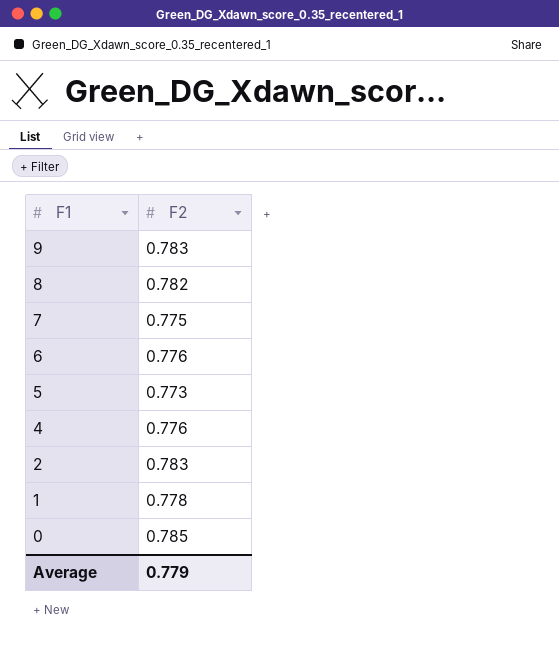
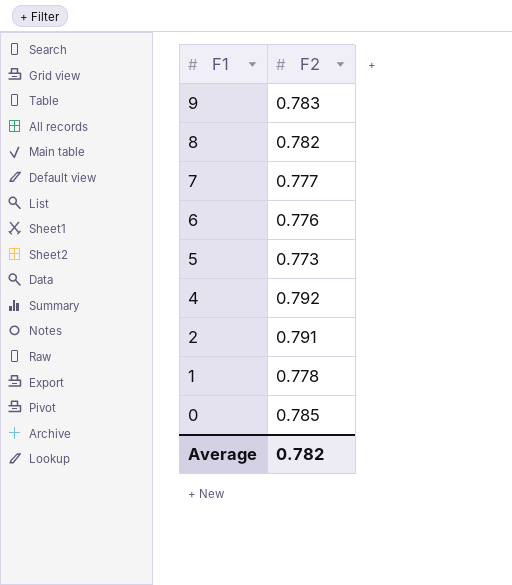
7 | F2: 0.775 -> 0.777
4 | F2: 0.776 -> 0.792
2 | F2: 0.783 -> 0.791
Average | F2: 0.779 -> 0.782

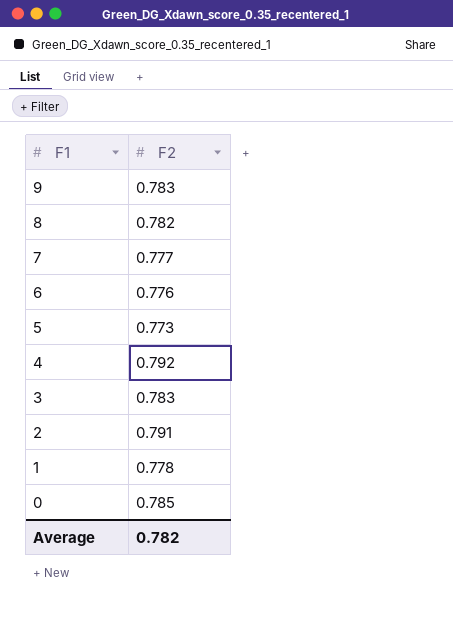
row 3: none -> 0.783

